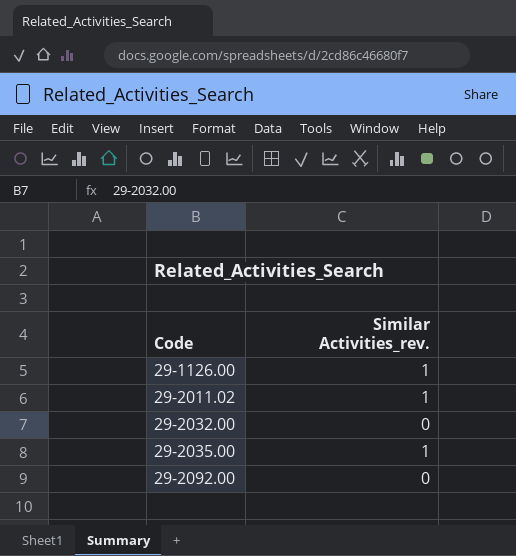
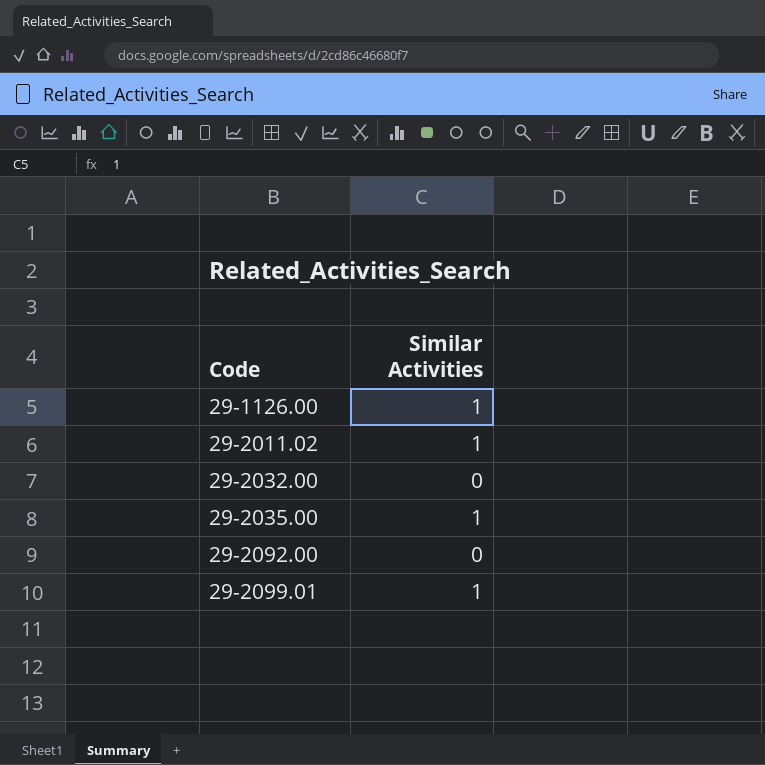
column name: Similar Activities_rev. -> Similar Activities
row 29-2099.01: none -> 1

